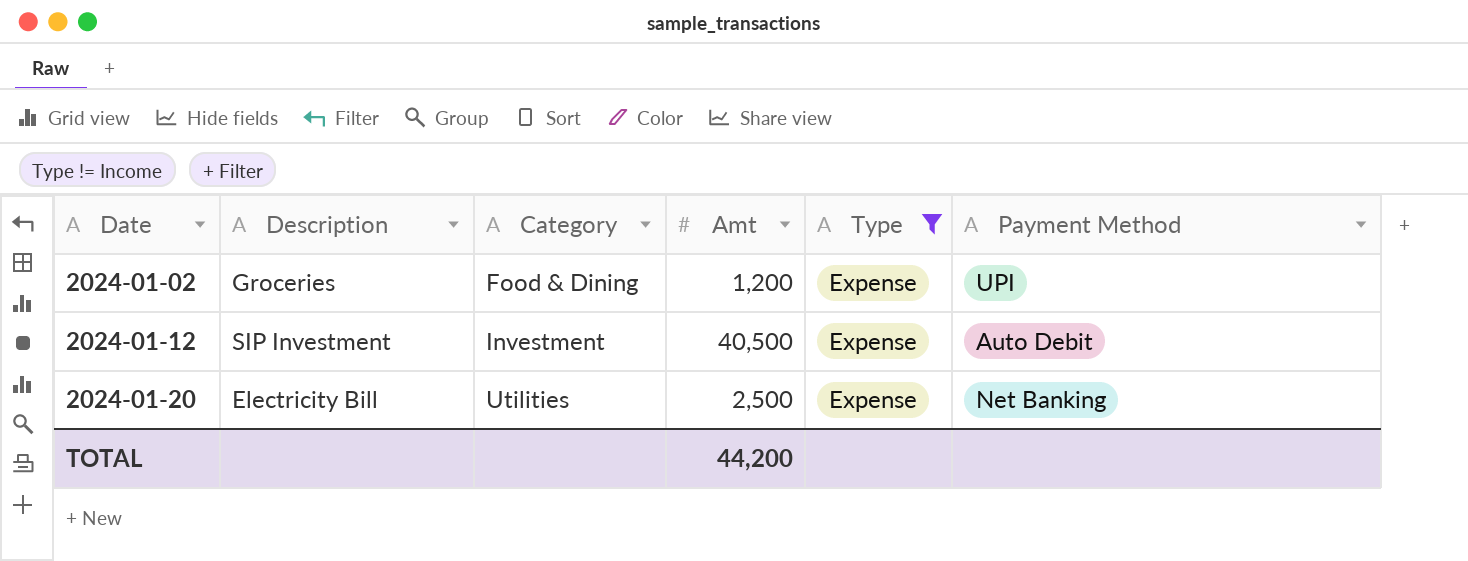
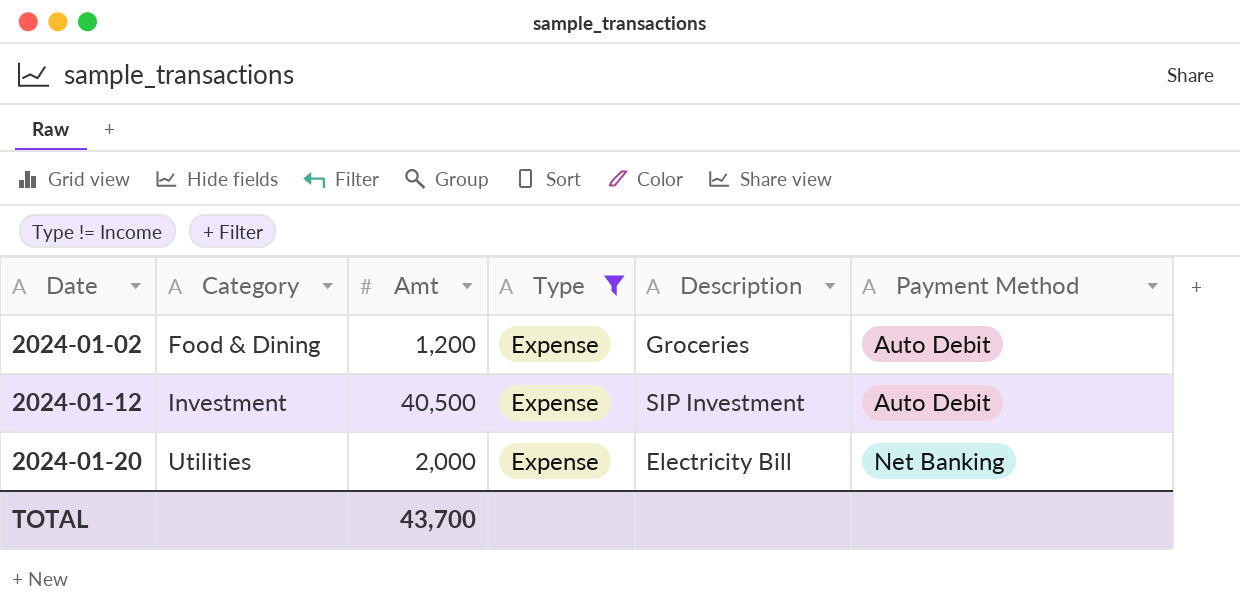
column Description | position: 2 -> 5
2024-01-02 | Payment Method: UPI -> Auto Debit
2024-01-20 | Amt: 2,500 -> 2,000
TOTAL | Amt: 44,200 -> 43,700

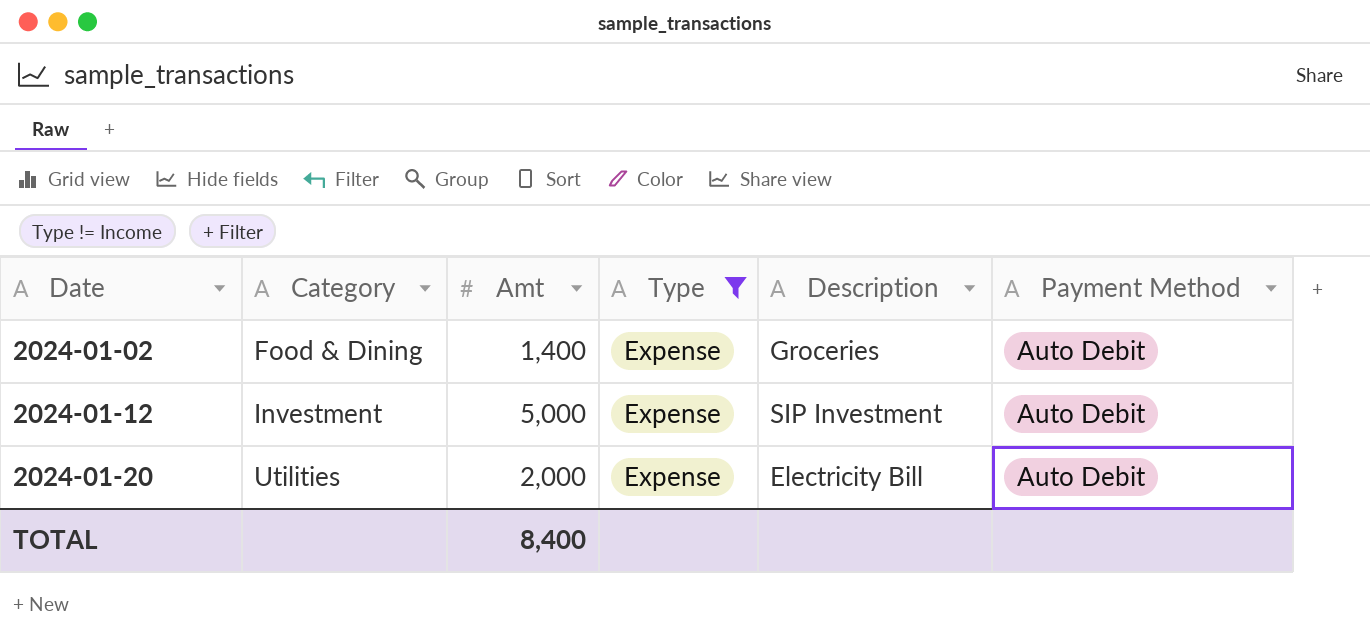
2024-01-02 | Amt: 1,200 -> 1,400
2024-01-12 | Amt: 40,500 -> 5,000
2024-01-20 | Payment Method: Net Banking -> Auto Debit
TOTAL | Amt: 43,700 -> 8,400

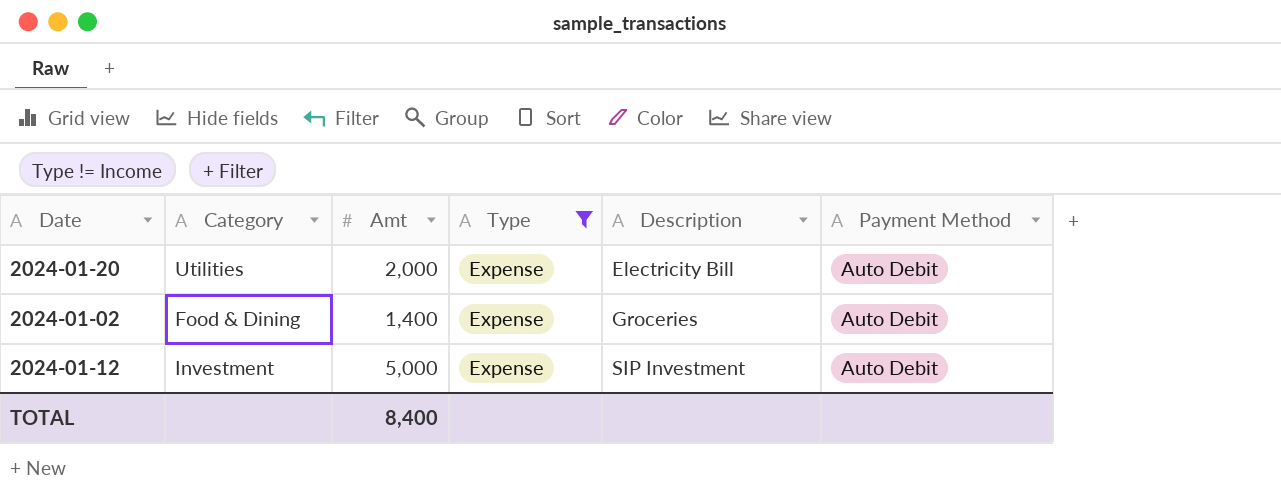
row order: Date ascending -> Description ascending

